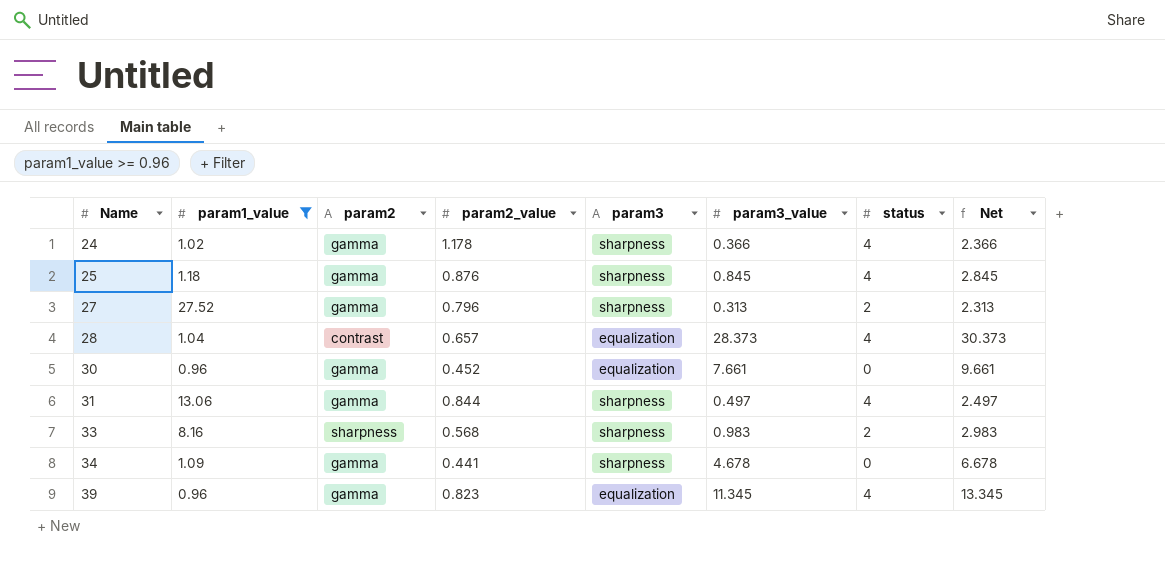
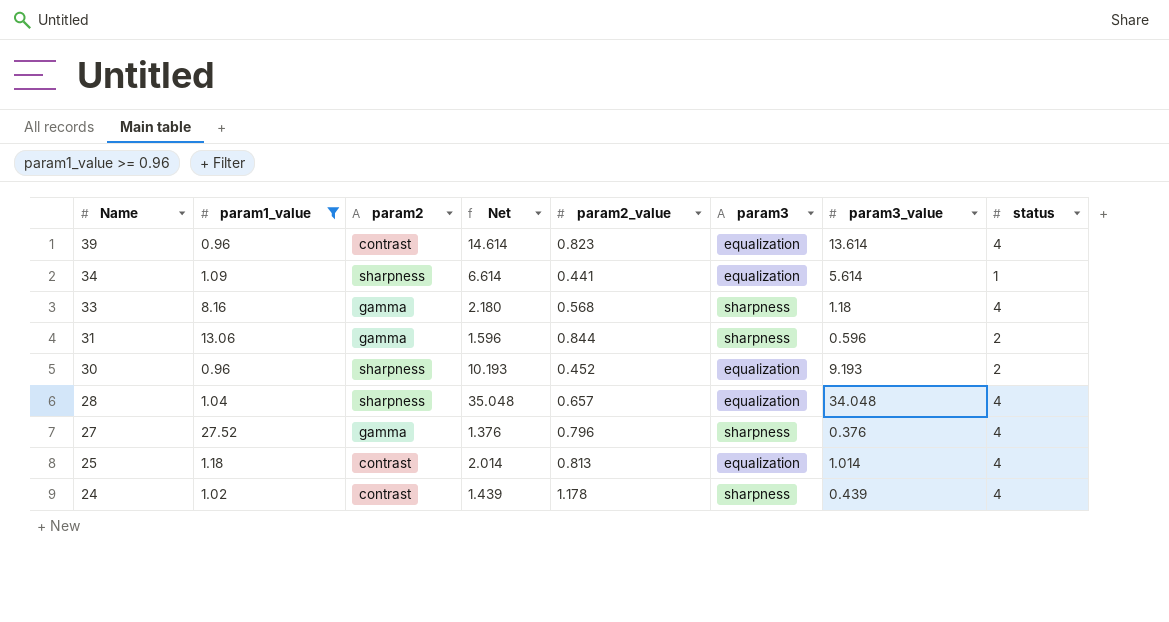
row order: Name ascending -> Name descending
column Net | formula: [param3_value] + 2 -> [param3_value] + 1
column Net | position: 8 -> 4
39 | param2: gamma -> contrast
39 | param3_value: 11.345 -> 13.614
34 | param2: gamma -> sharpness
34 | param3: sharpness -> equalization
34 | param3_value: 4.678 -> 5.614
34 | status: 0 -> 1
33 | param2: sharpness -> gamma
33 | param3_value: 0.983 -> 1.18
33 | status: 2 -> 4
31 | param3_value: 0.497 -> 0.596
31 | status: 4 -> 2
30 | param2: gamma -> sharpness
30 | param3_value: 7.661 -> 9.193
30 | status: 0 -> 2
28 | param2: contrast -> sharpness
28 | param3_value: 28.373 -> 34.048
27 | param3_value: 0.313 -> 0.376
27 | status: 2 -> 4
25 | param2: gamma -> contrast
25 | param2_value: 0.876 -> 0.813
25 | param3: sharpness -> equalization
25 | param3_value: 0.845 -> 1.014
24 | param2: gamma -> contrast
24 | param3_value: 0.366 -> 0.439

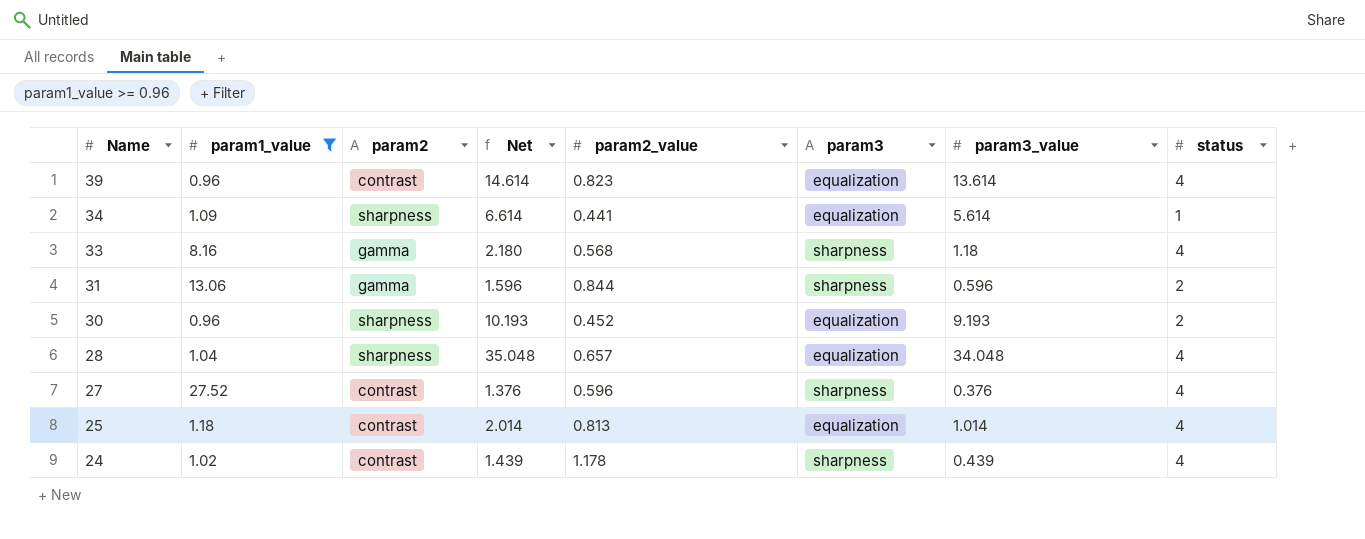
27 | param2: gamma -> contrast
27 | param2_value: 0.796 -> 0.596

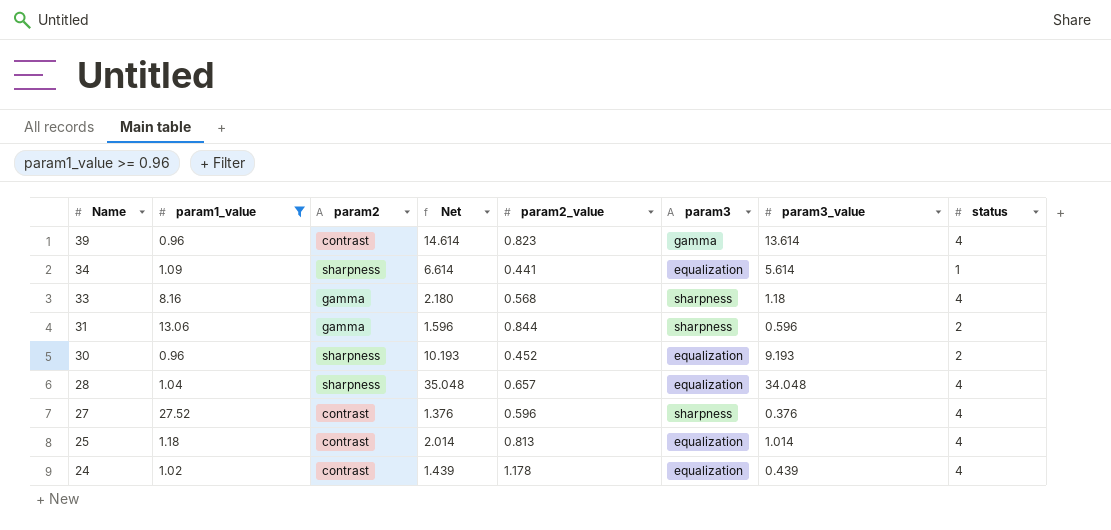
39 | param3: equalization -> gamma
24 | param3: sharpness -> equalization

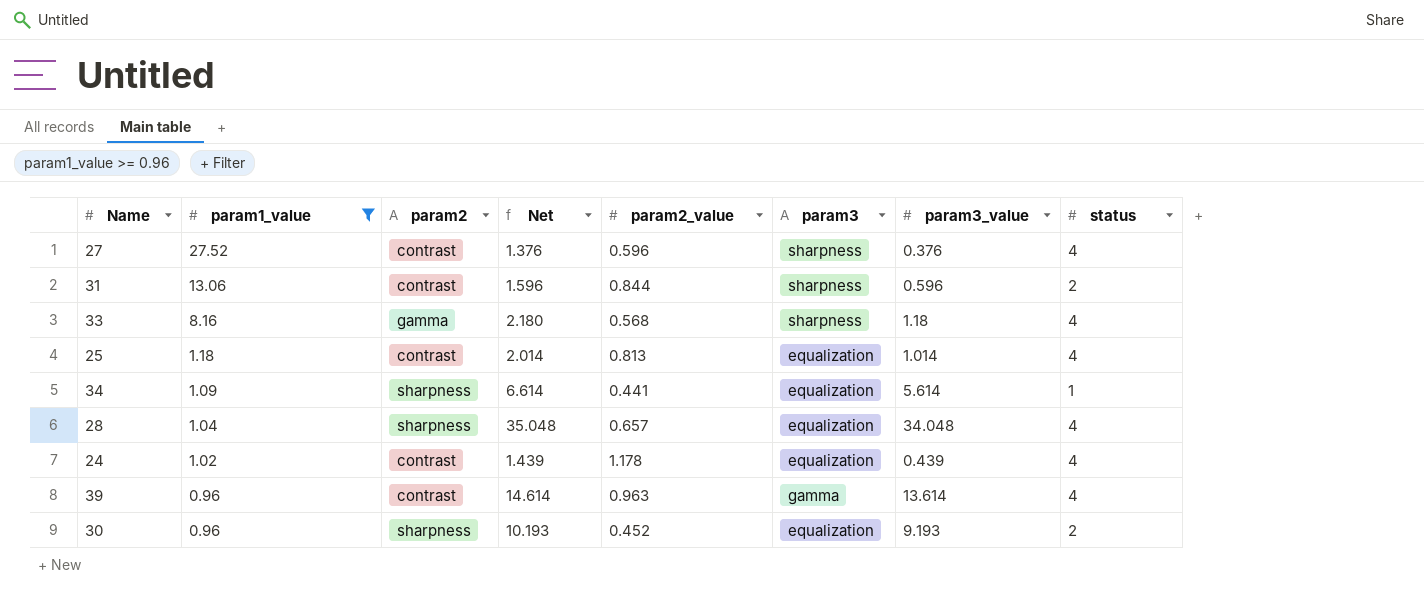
row order: Name descending -> param1_value descending
31 | param2: gamma -> contrast
39 | param2_value: 0.823 -> 0.963

